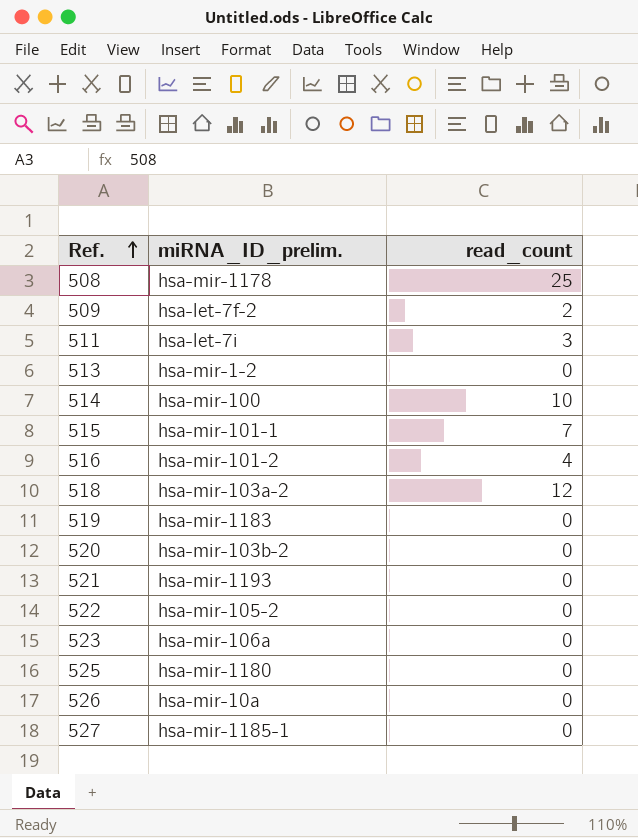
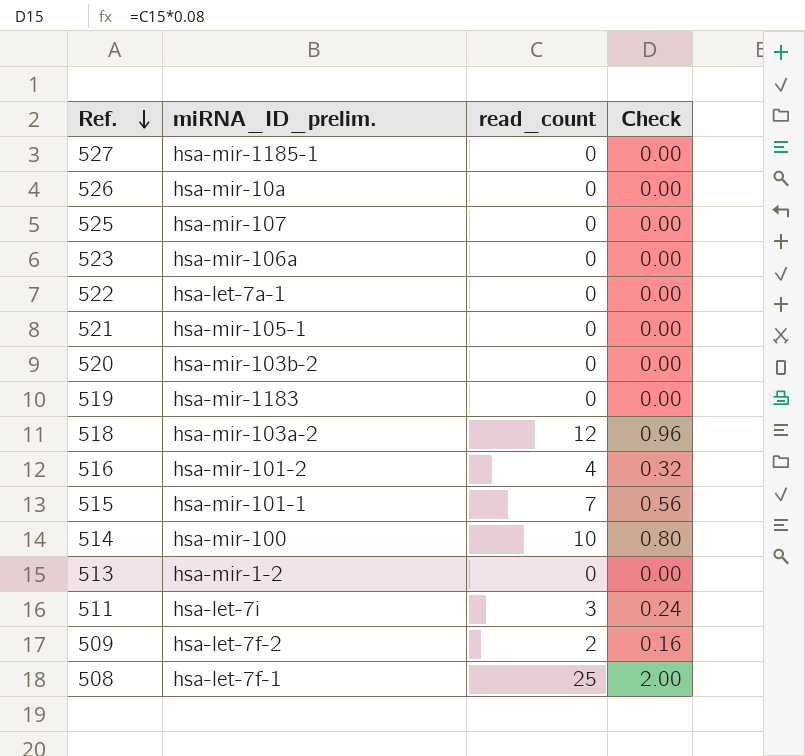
row order: Ref. ascending -> Ref. descending
column Check | formula: none -> [read_count] * 0.08
525 | miRNA_ID_prelim.: hsa-mir-1180 -> hsa-mir-107
522 | miRNA_ID_prelim.: hsa-mir-105-2 -> hsa-let-7a-1
521 | miRNA_ID_prelim.: hsa-mir-1193 -> hsa-mir-105-1
508 | miRNA_ID_prelim.: hsa-mir-1178 -> hsa-let-7f-1

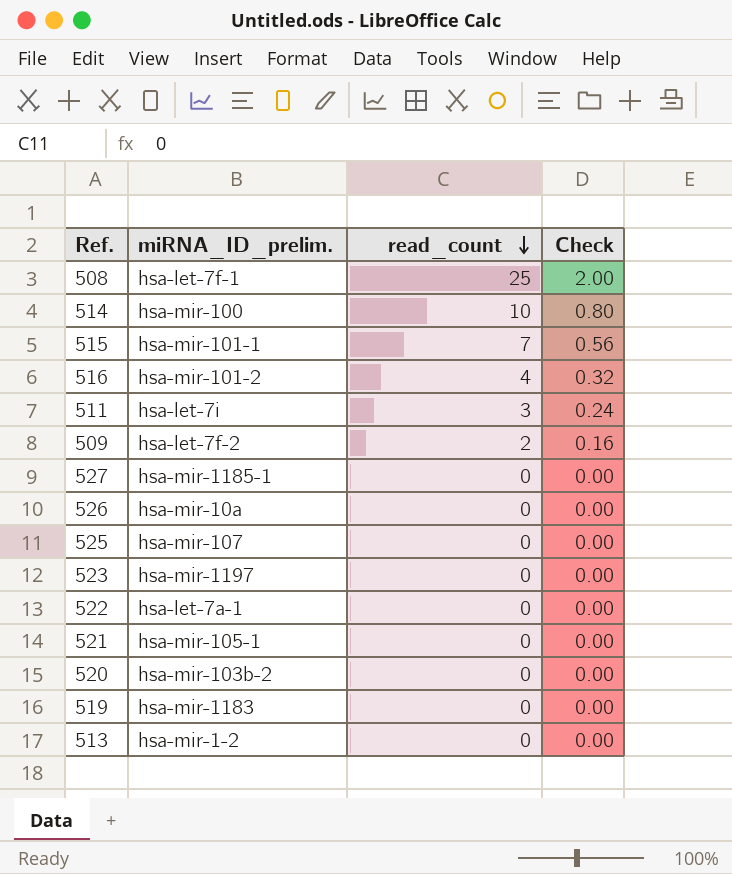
row order: Ref. descending -> read_count descending
row 518: hsa-mir-103a-2 | 12 | 0.96 -> none
523 | miRNA_ID_prelim.: hsa-mir-106a -> hsa-mir-1197

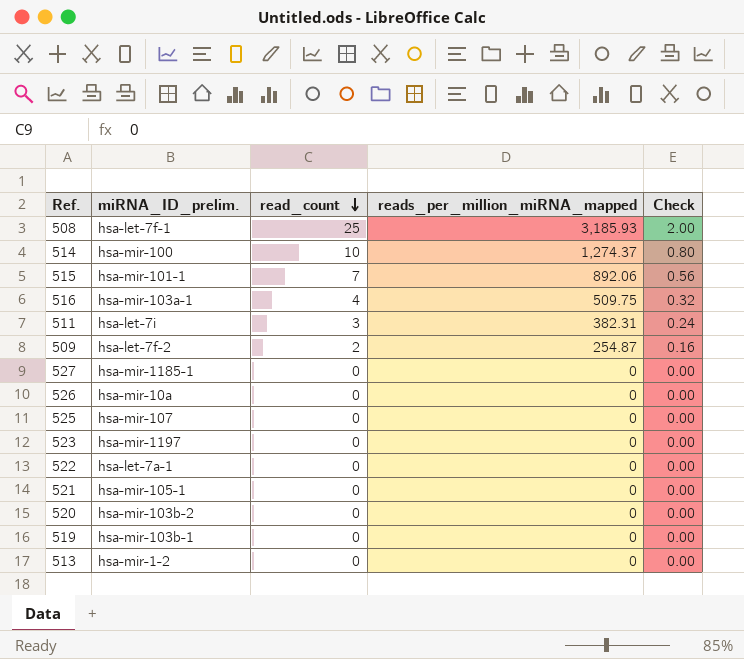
column reads_per_million_miRNA_mapped | position: none -> 4
516 | miRNA_ID_prelim.: hsa-mir-101-2 -> hsa-mir-103a-1
519 | miRNA_ID_prelim.: hsa-mir-1183 -> hsa-mir-103b-1

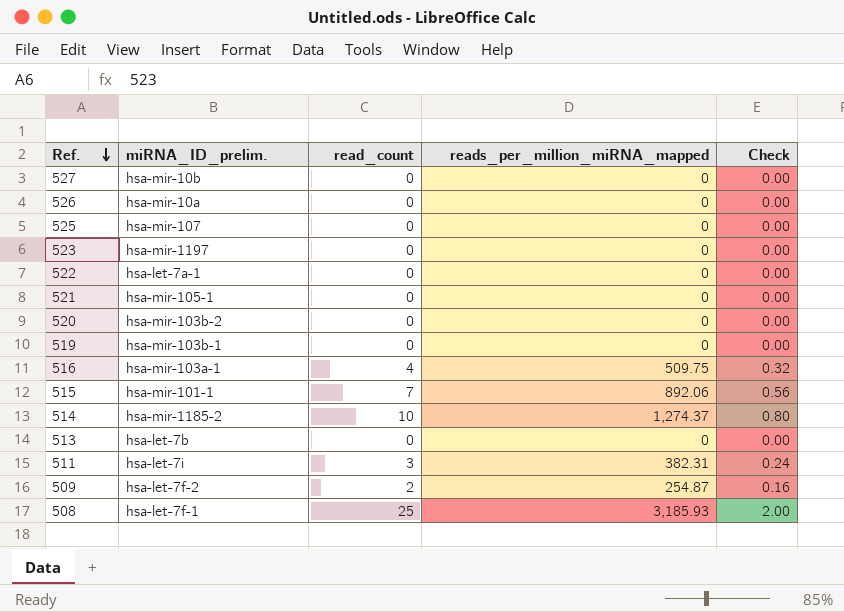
row order: read_count descending -> Ref. descending
527 | miRNA_ID_prelim.: hsa-mir-1185-1 -> hsa-mir-10b
514 | miRNA_ID_prelim.: hsa-mir-100 -> hsa-mir-1185-2
513 | miRNA_ID_prelim.: hsa-mir-1-2 -> hsa-let-7b

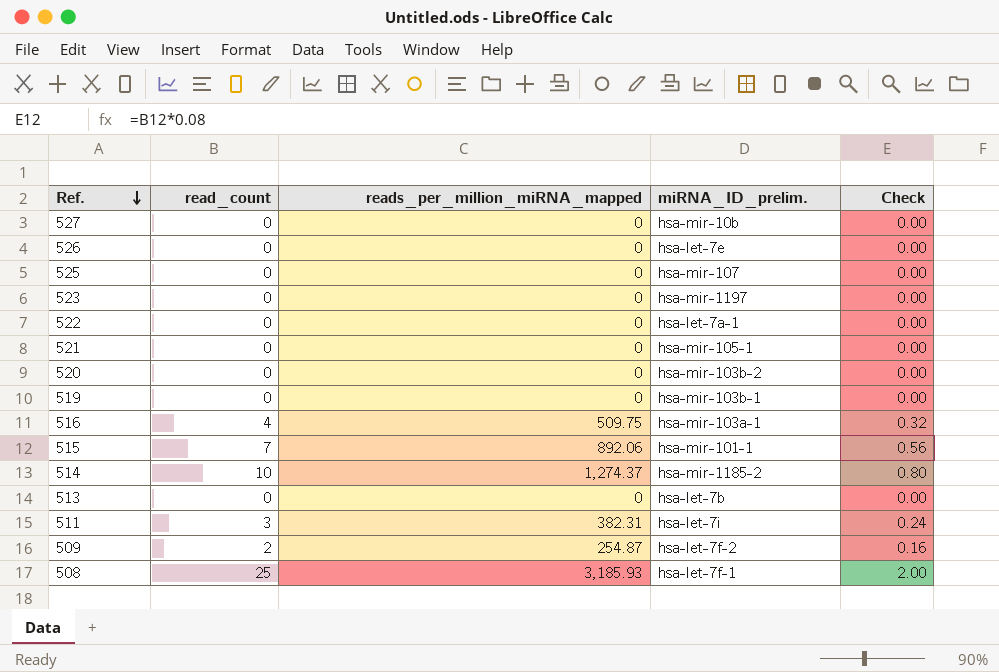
column miRNA_ID_prelim. | position: 2 -> 4
526 | miRNA_ID_prelim.: hsa-mir-10a -> hsa-let-7e

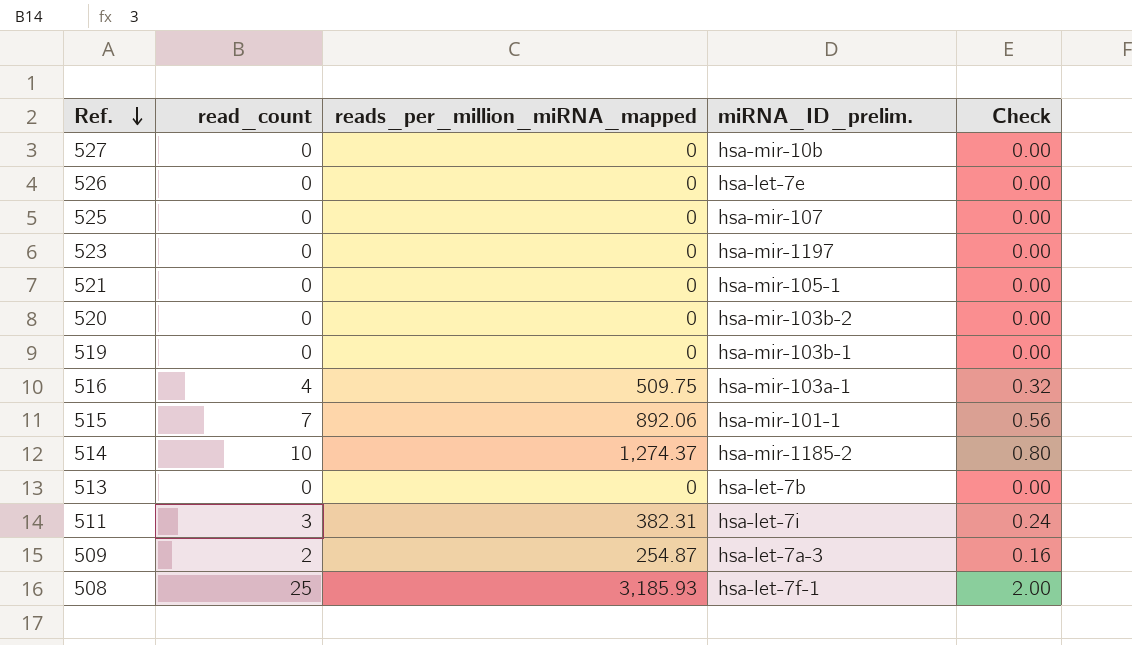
row 522: 0 | 0 | hsa-let-7a-1 | 0.00 -> none
509 | miRNA_ID_prelim.: hsa-let-7f-2 -> hsa-let-7a-3

